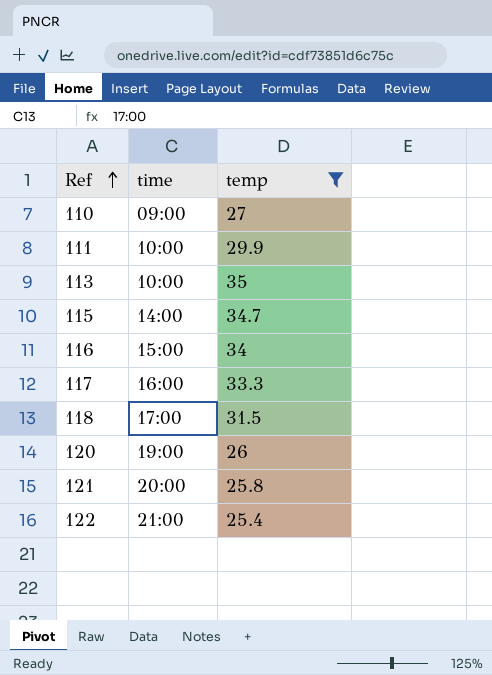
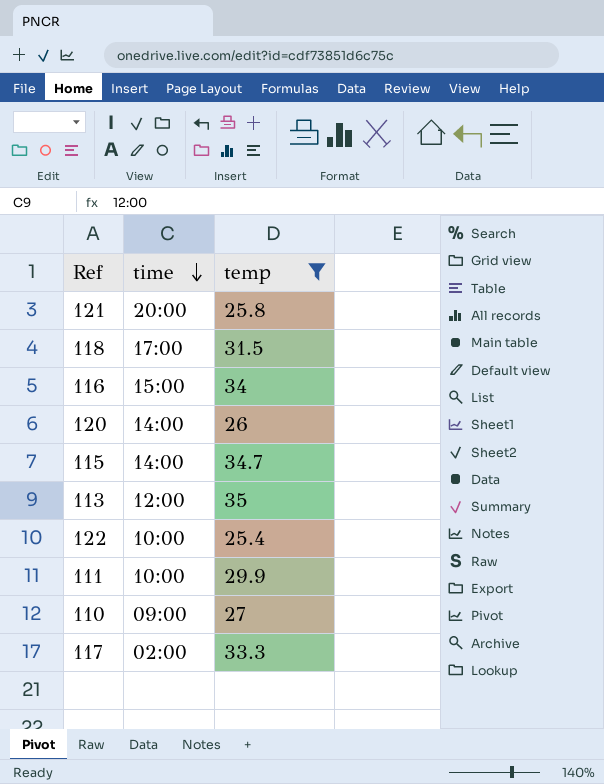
row order: Ref ascending -> time descending
120 | time: 19:00 -> 14:00
113 | time: 10:00 -> 12:00
122 | time: 21:00 -> 10:00
117 | time: 16:00 -> 02:00

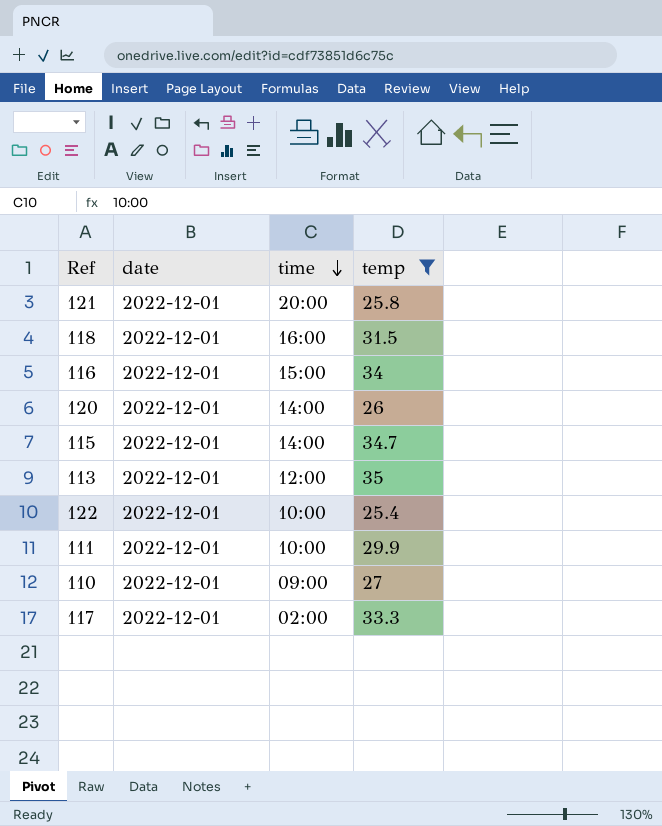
column date | position: none -> 2
118 | time: 17:00 -> 16:00

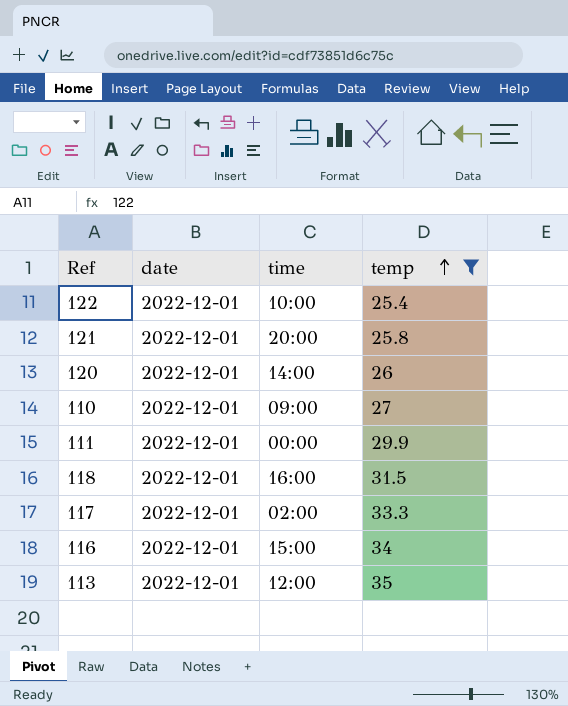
row order: time descending -> temp ascending
row 115: 2022-12-01 | 14:00 | 34.7 -> none
111 | time: 10:00 -> 00:00

